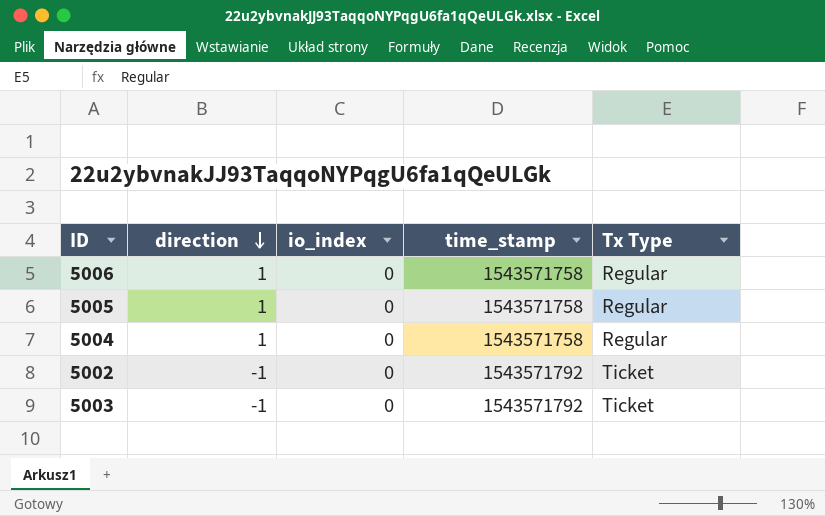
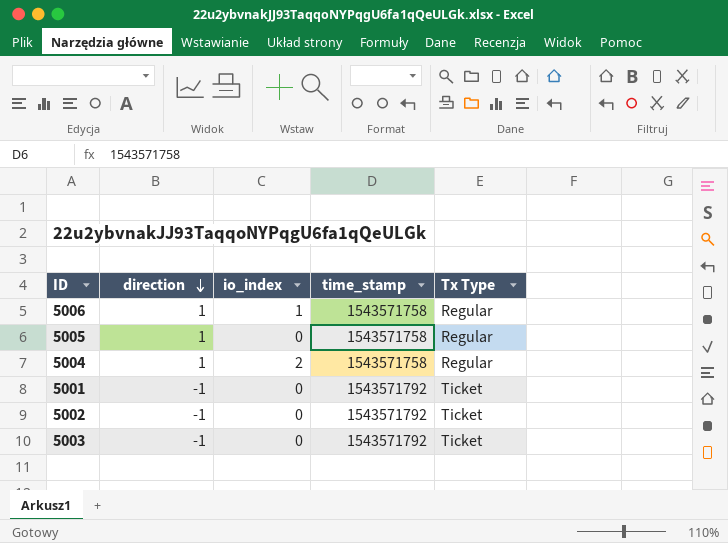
5006 | io_index: 0 -> 1
5004 | io_index: 0 -> 2
row 5001: none -> -1 | 0 | 1543571792 | Ticket

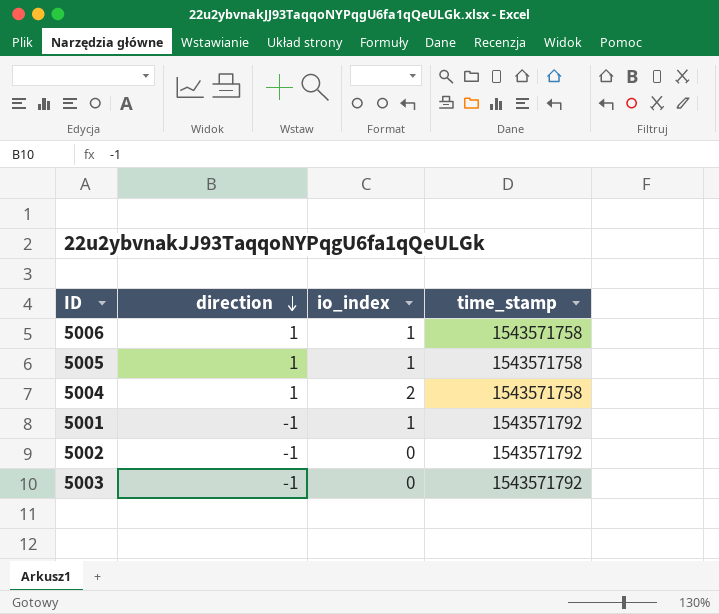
column Tx Type | position: 5 -> none
5005 | io_index: 0 -> 1
5001 | io_index: 0 -> 1

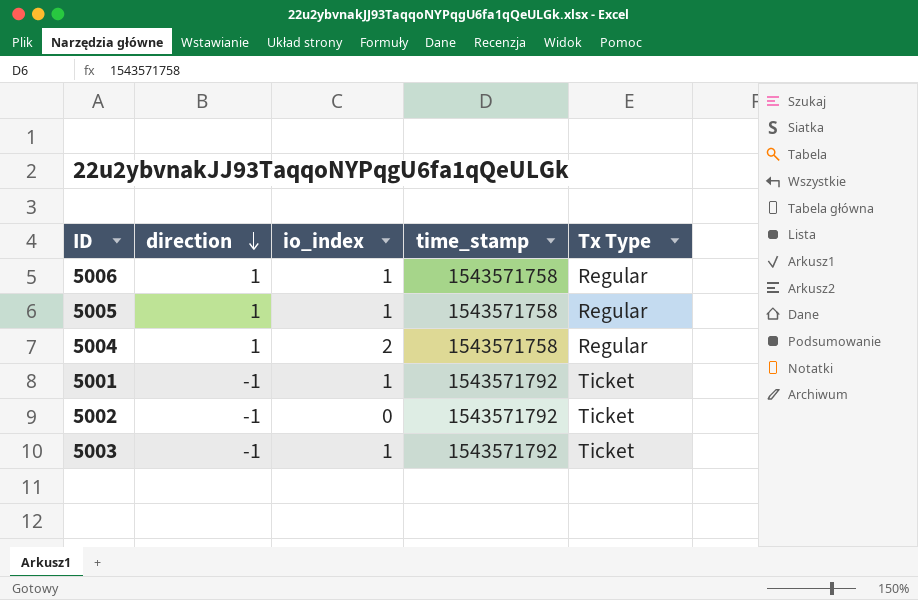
column Tx Type | position: none -> 5
5003 | io_index: 0 -> 1

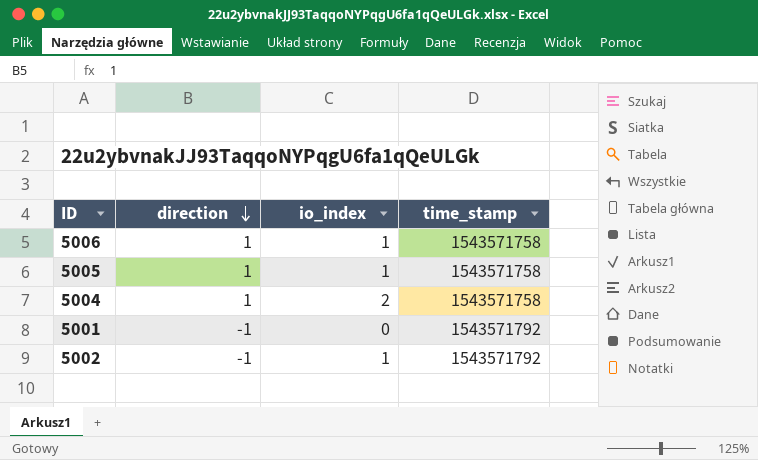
column Tx Type | position: 5 -> none
row 5003: -1 | 1 | 1543571792 | Ticket -> none
5001 | io_index: 1 -> 0
5002 | io_index: 0 -> 1

